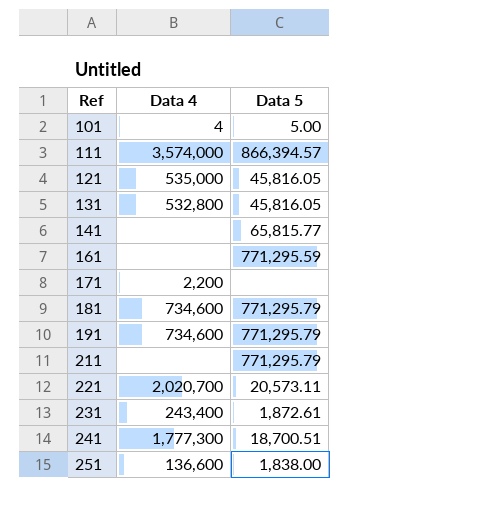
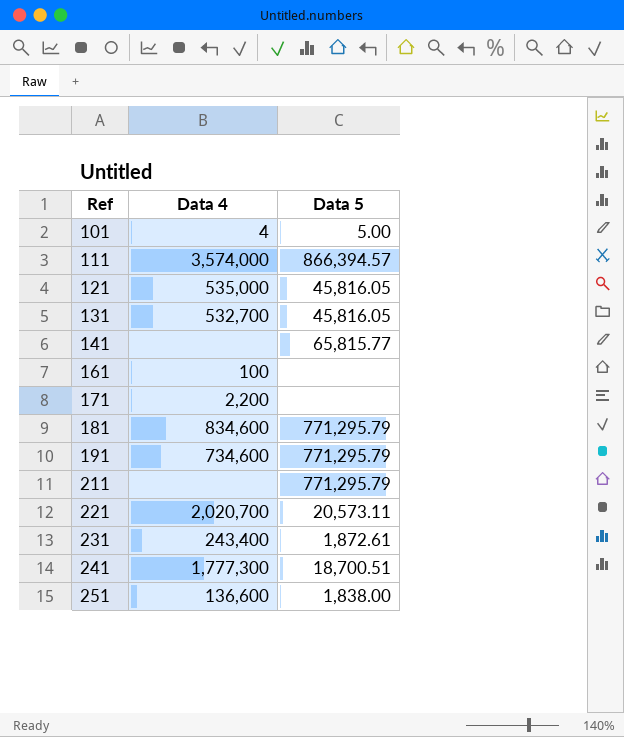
131 | Data 4: 532,800 -> 532,700
161 | Data 4: none -> 100
161 | Data 5: 771,295.59 -> none
181 | Data 4: 734,600 -> 834,600

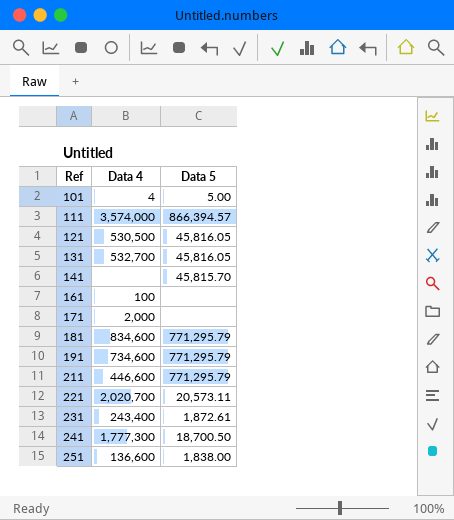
121 | Data 4: 535,000 -> 530,500
141 | Data 5: 65,815.77 -> 45,815.70
171 | Data 4: 2,200 -> 2,000
211 | Data 4: none -> 446,600
241 | Data 5: 18,700.51 -> 18,700.50

